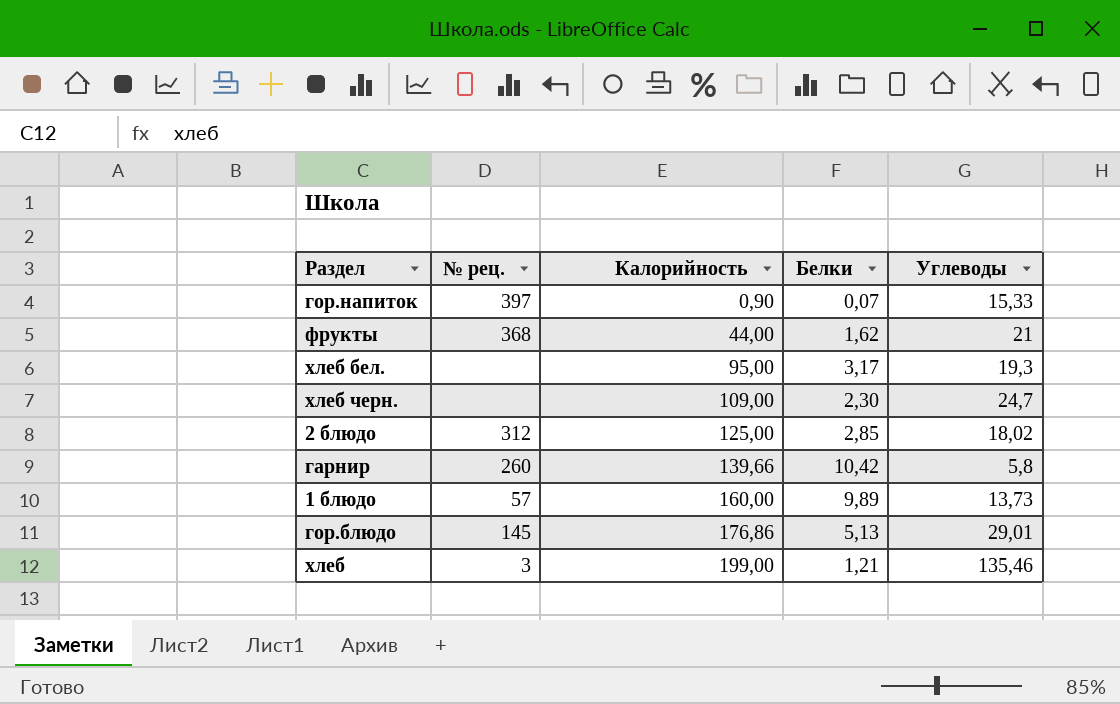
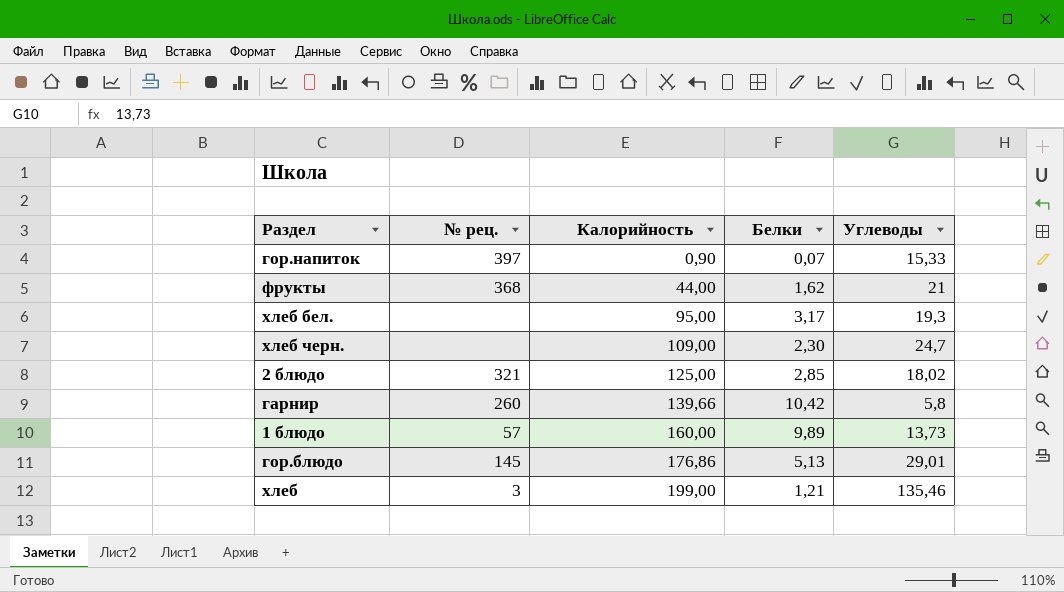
2 блюдо | № рец.: 312 -> 321

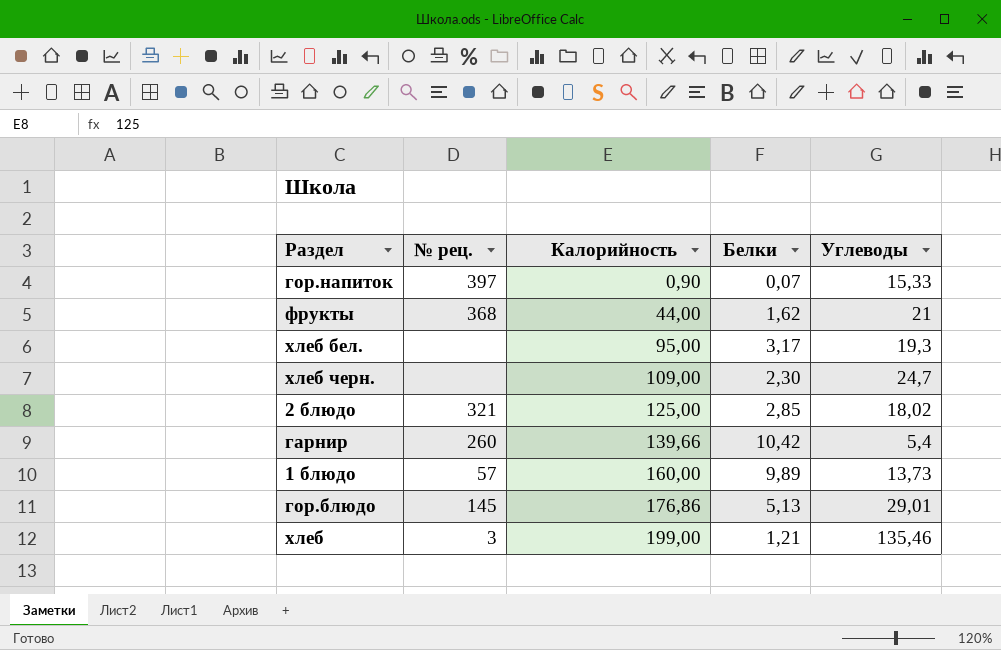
гарнир | Углеводы: 5,8 -> 5,4

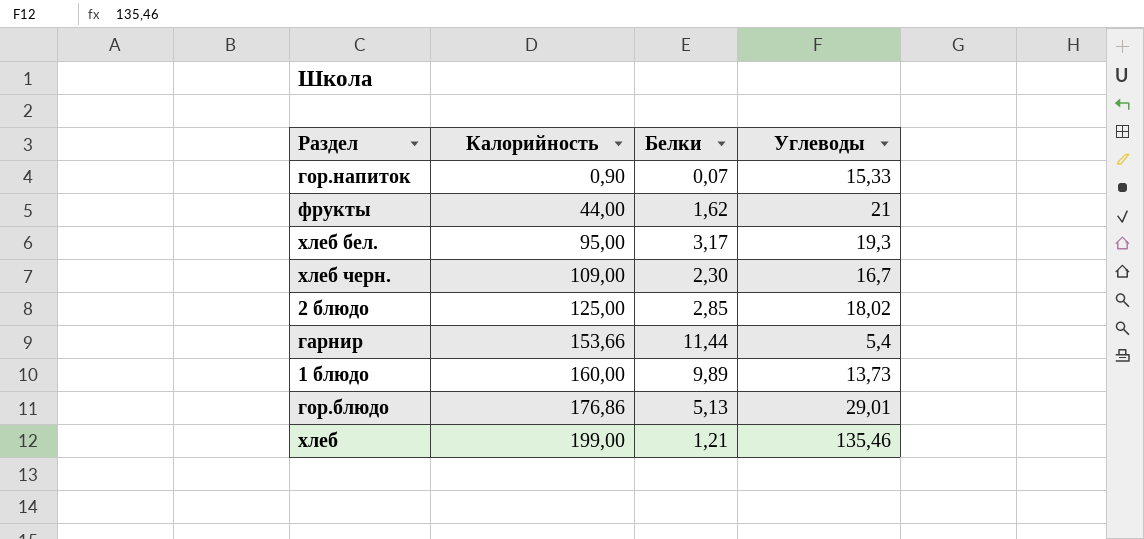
column № рец. | position: 2 -> none
хлеб черн. | Углеводы: 24,7 -> 16,7
гарнир | Калорийность: 139,66 -> 153,66
гарнир | Белки: 10,42 -> 11,44

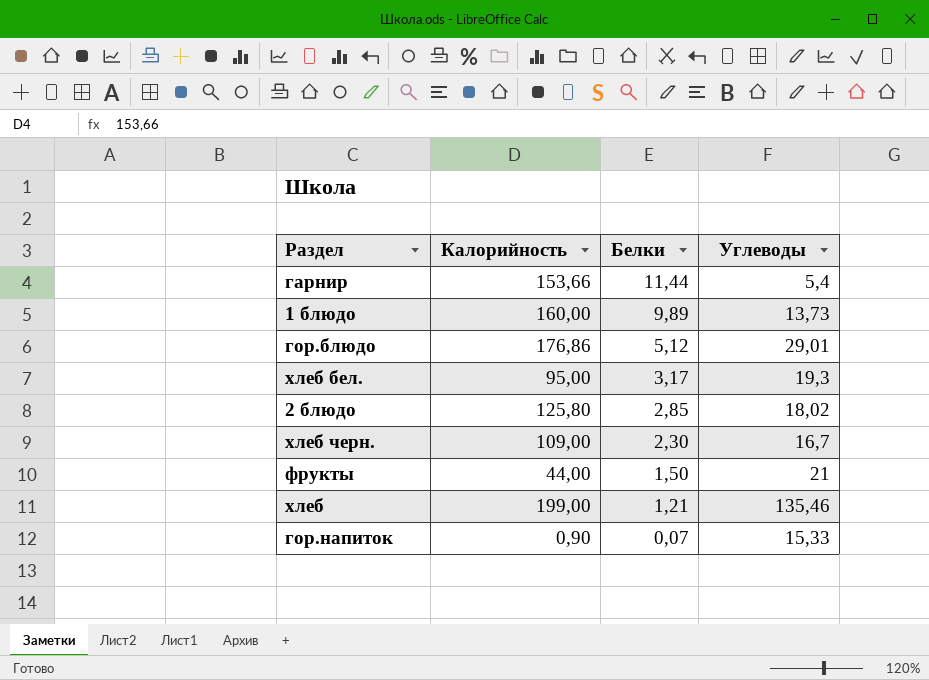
row order: Калорийность ascending -> Белки descending
гор.блюдо | Белки: 5,13 -> 5,12
2 блюдо | Калорийность: 125,00 -> 125,80
фрукты | Белки: 1,62 -> 1,50

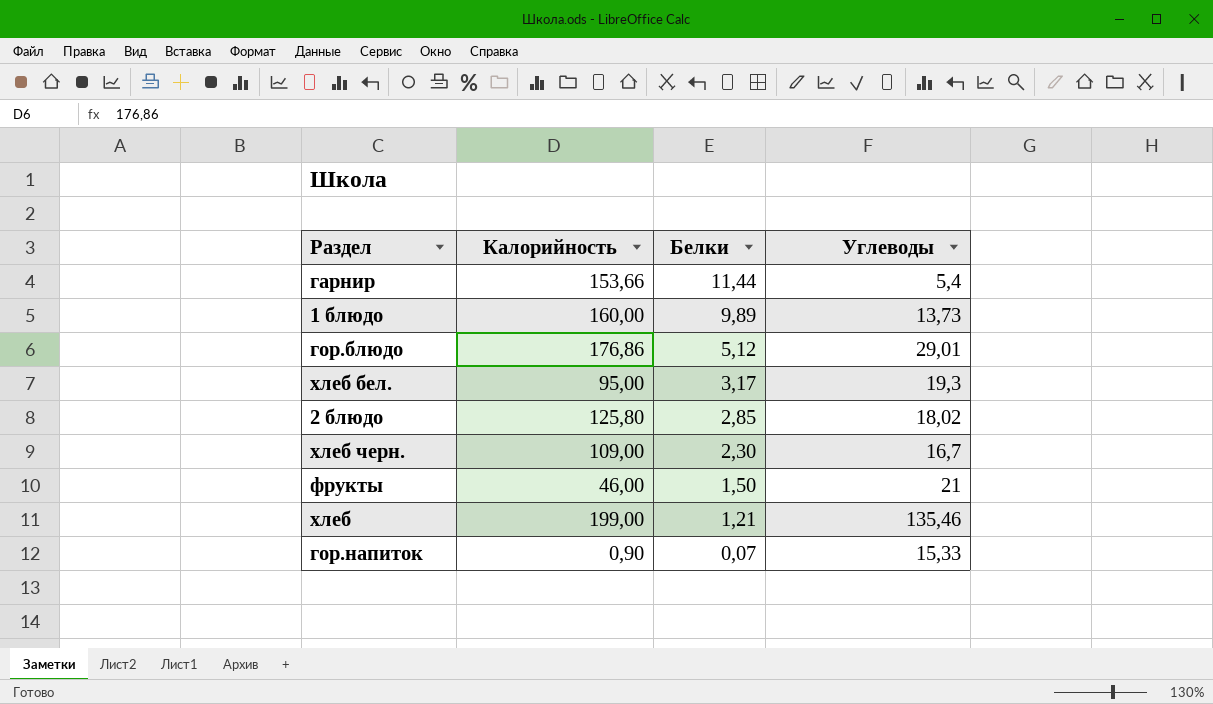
фрукты | Калорийность: 44,00 -> 46,00

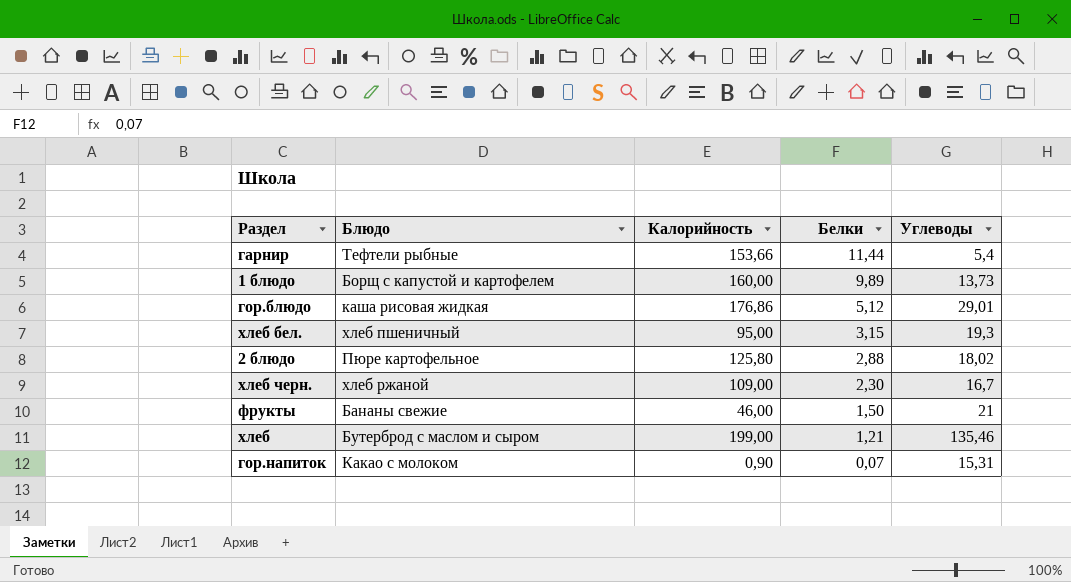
column Блюдо | position: none -> 2
хлеб бел. | Белки: 3,17 -> 3,15
2 блюдо | Белки: 2,85 -> 2,88
гор.напиток | Углеводы: 15,33 -> 15,31

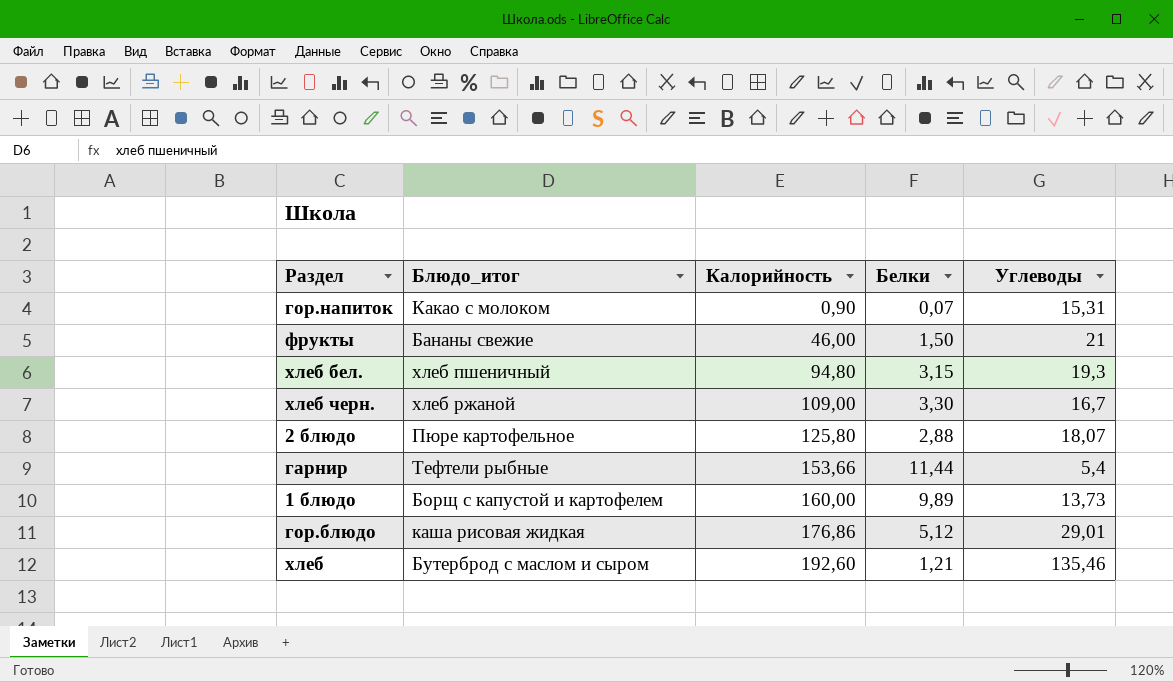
row order: Белки descending -> Калорийность ascending
column name: Блюдо -> Блюдо_итог
хлеб бел. | Калорийность: 95,00 -> 94,80
хлеб черн. | Белки: 2,30 -> 3,30
2 блюдо | Углеводы: 18,02 -> 18,07
хлеб | Калорийность: 199,00 -> 192,60

